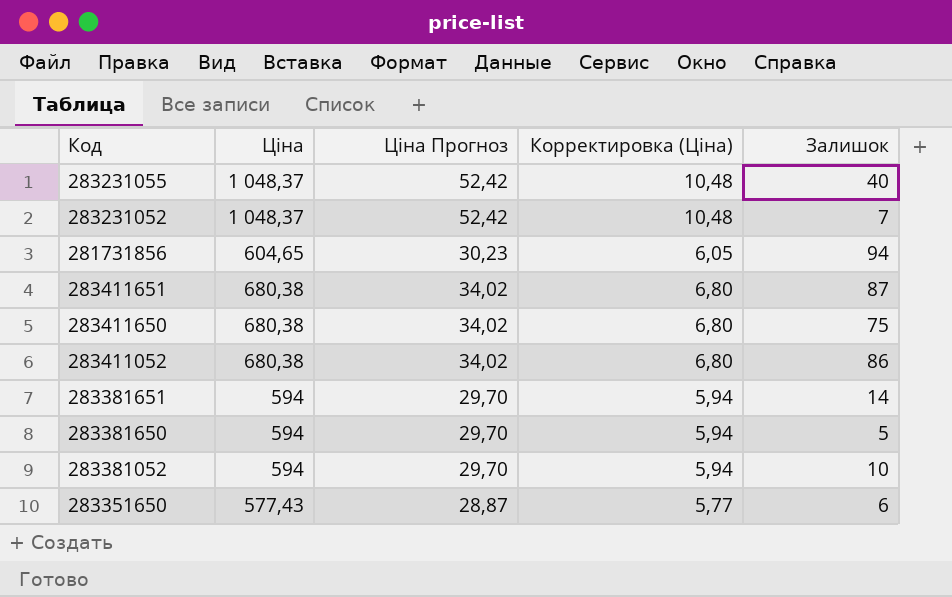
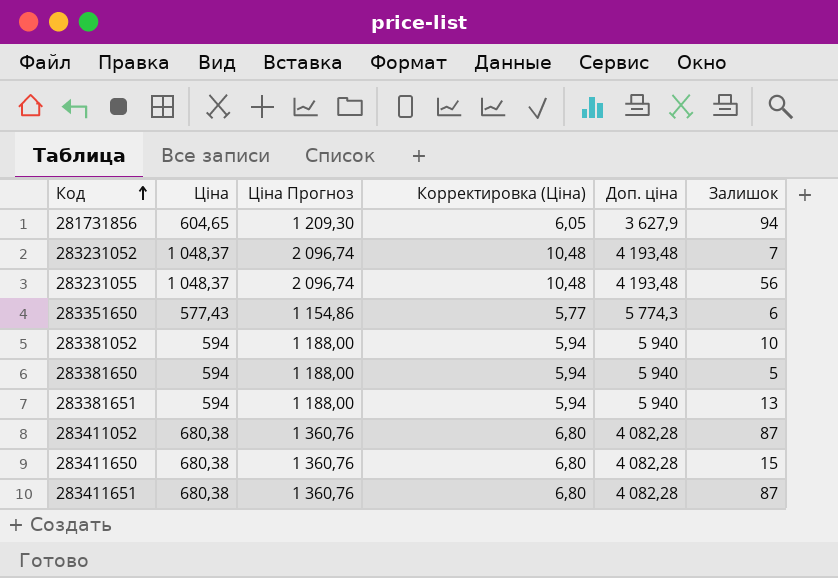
row order: none -> Код ascending
column Ціна Прогноз | formula: [Ціна] * 0,05 -> [Ціна] * 2
column Доп. ціна | position: none -> 5
283231055 | Залишок: 40 -> 56
283381651 | Залишок: 14 -> 13
283411052 | Залишок: 86 -> 87
283411650 | Залишок: 75 -> 15

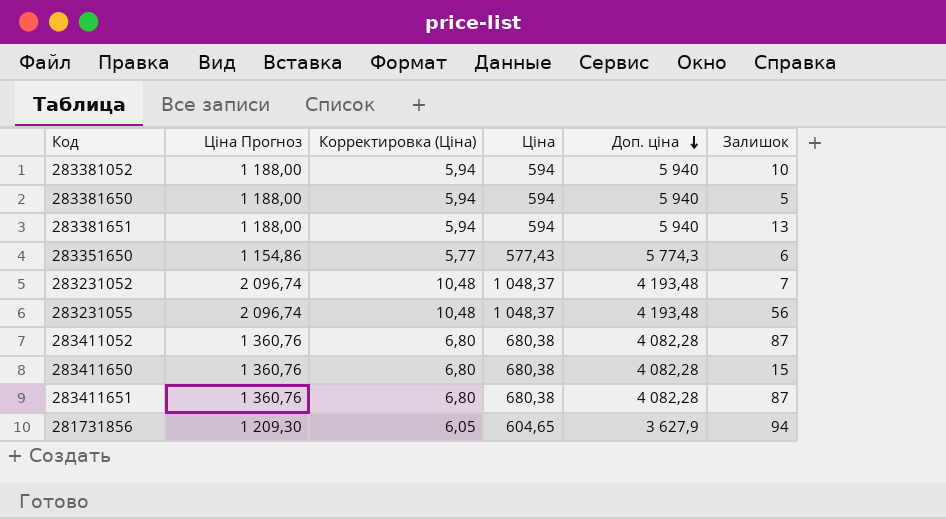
row order: Код ascending -> Доп. ціна descending
column Ціна | position: 2 -> 4

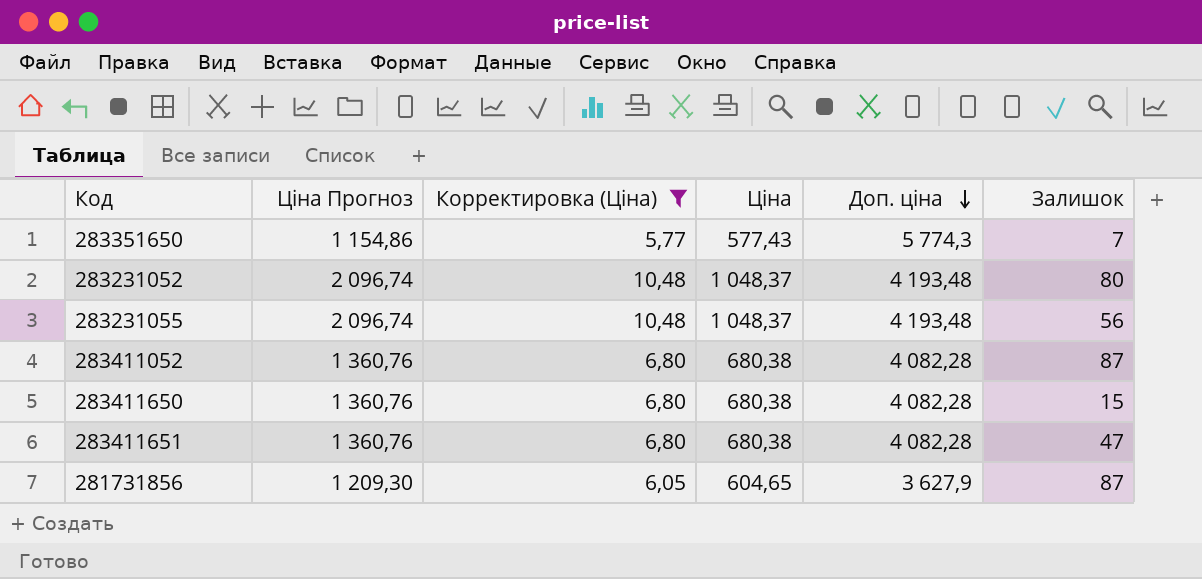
filter: none -> Корректировка (Ціна) != 5,94
283351650 | Залишок: 6 -> 7
283231052 | Залишок: 7 -> 80
283411651 | Залишок: 87 -> 47
281731856 | Залишок: 94 -> 87

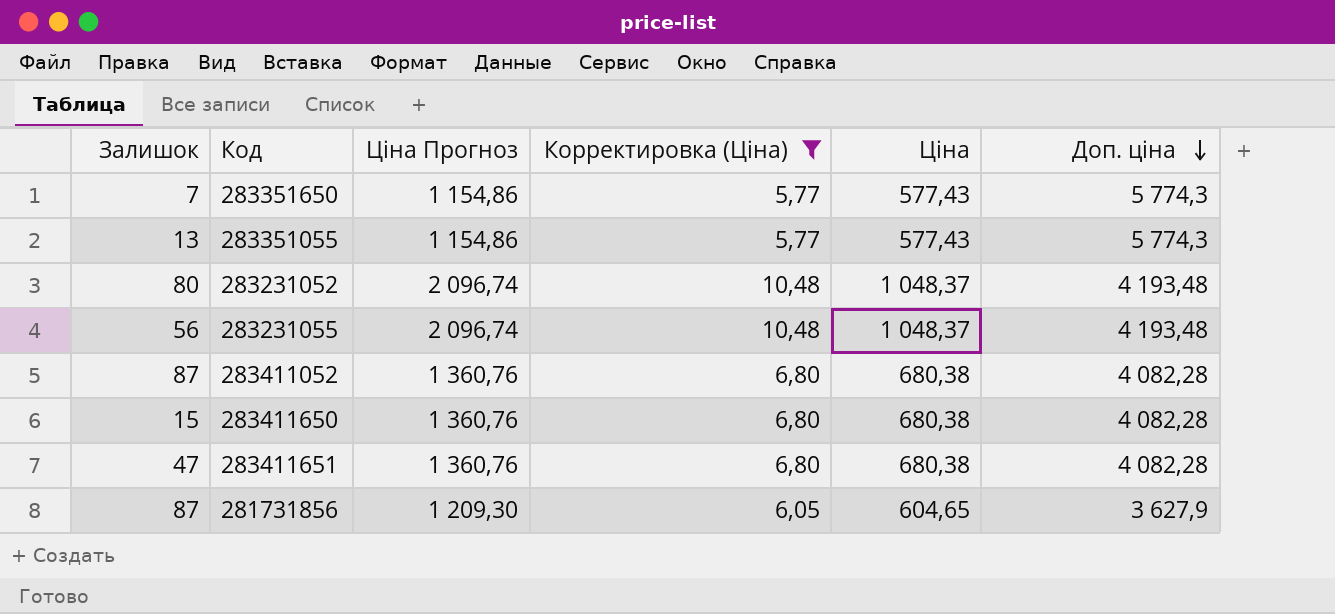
column Залишок | position: 6 -> 1
row 283351055: none -> 13 | 1 154,86 | 5,77 | 577,43 | 5 774,3

